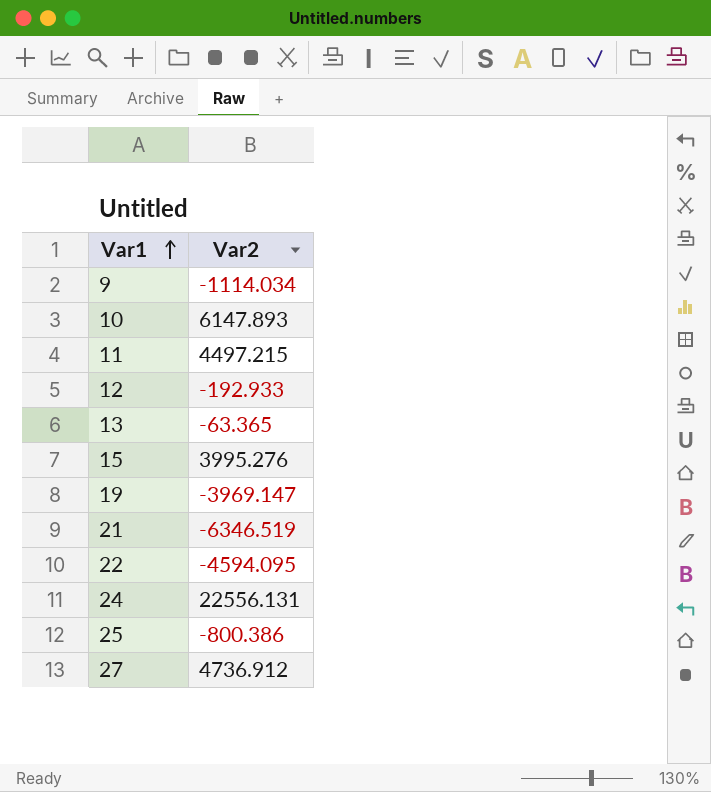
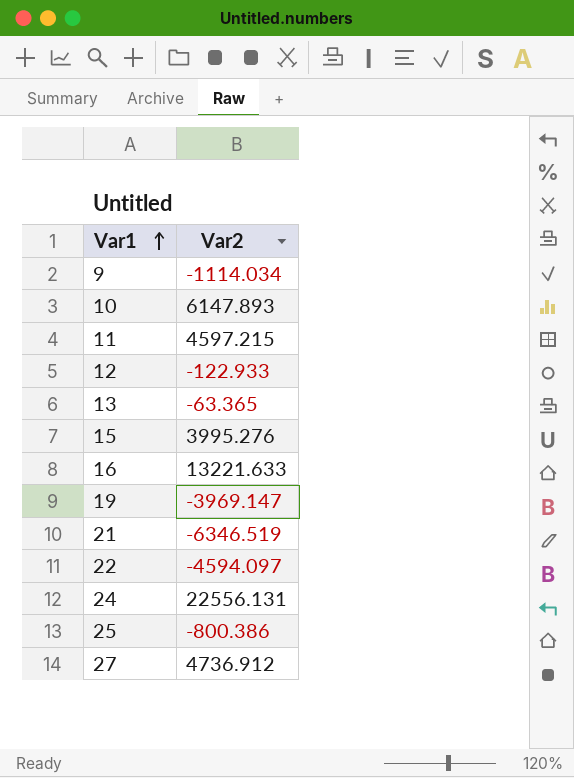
11 | Var2: 4497.215 -> 4597.215
12 | Var2: -192.933 -> -122.933
row 16: none -> 13221.633
22 | Var2: -4594.095 -> -4594.097

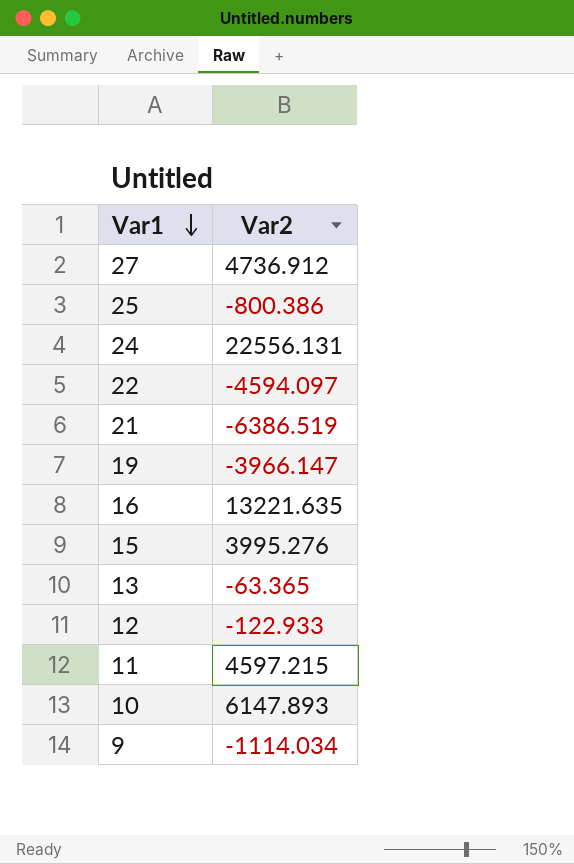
row order: Var1 ascending -> Var1 descending
21 | Var2: -6346.519 -> -6386.519
19 | Var2: -3969.147 -> -3966.147
16 | Var2: 13221.633 -> 13221.635

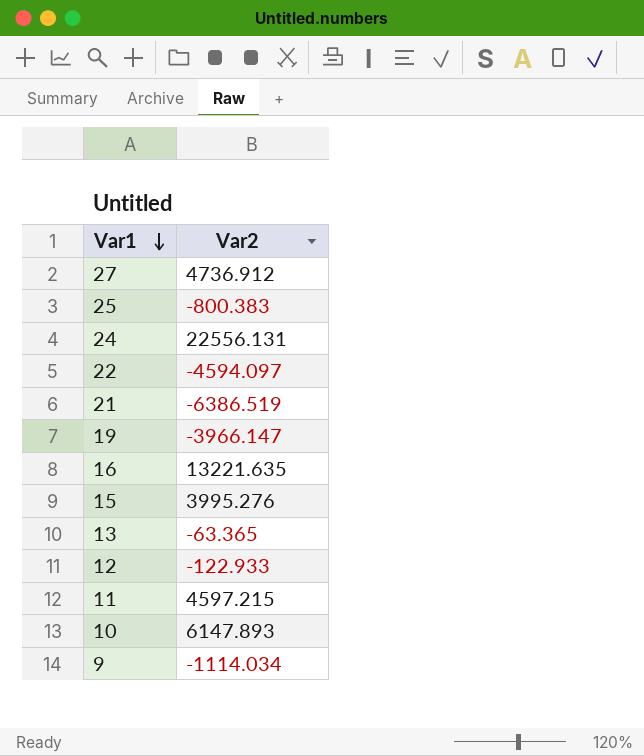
25 | Var2: -800.386 -> -800.383

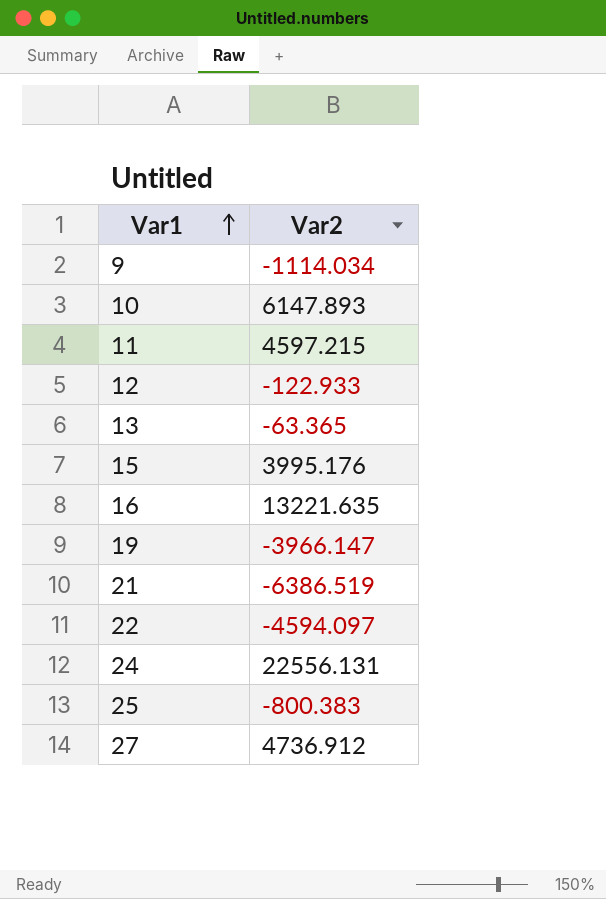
row order: Var1 descending -> Var1 ascending
15 | Var2: 3995.276 -> 3995.176

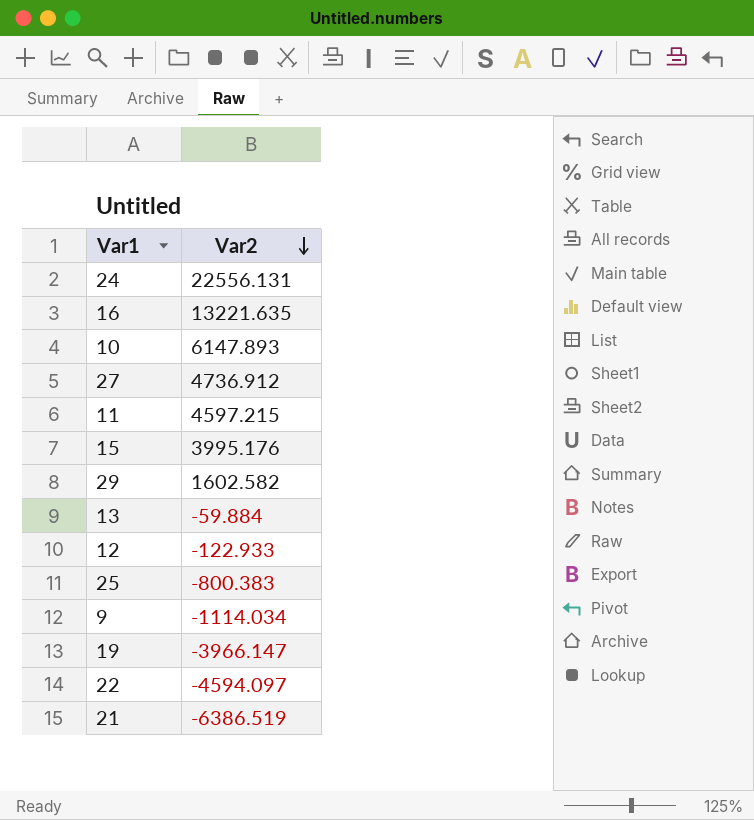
row order: Var1 ascending -> Var2 descending
row 29: none -> 1602.582
13 | Var2: -63.365 -> -59.884

